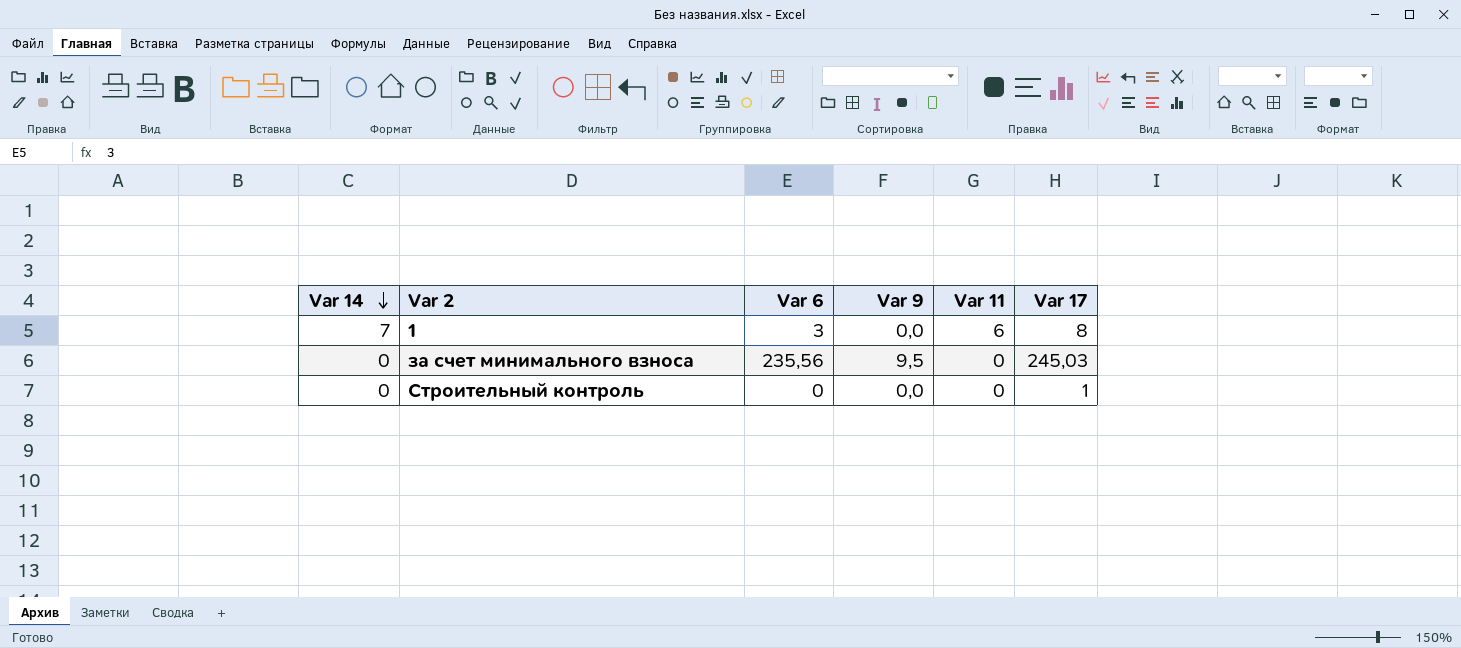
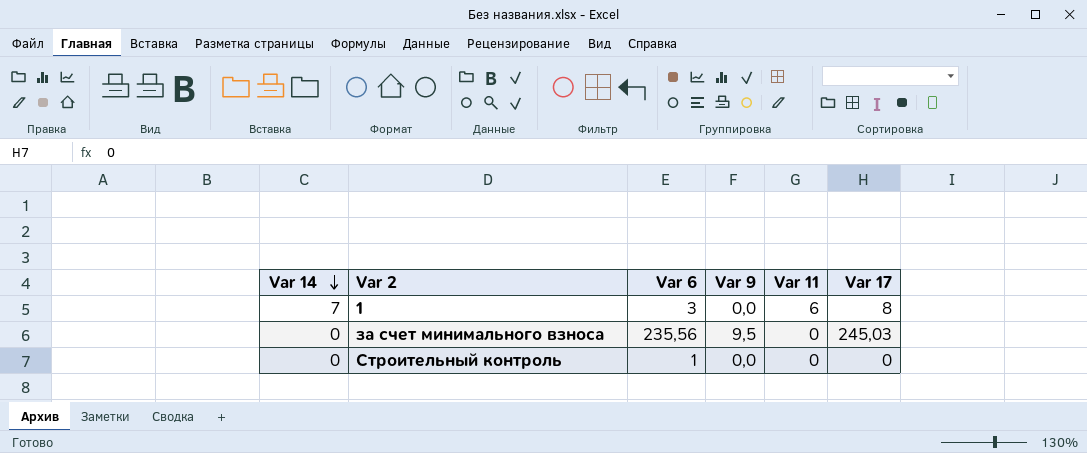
Строительный контроль | Var 6: 0 -> 1
Строительный контроль | Var 17: 1 -> 0

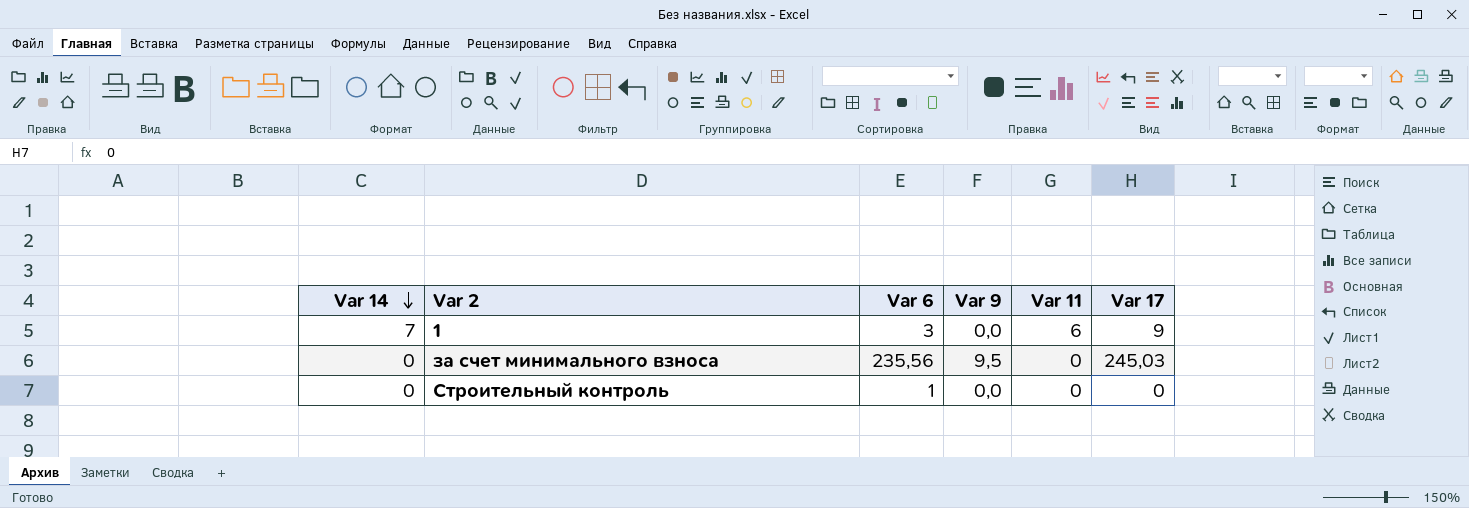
1 | Var 17: 8 -> 9

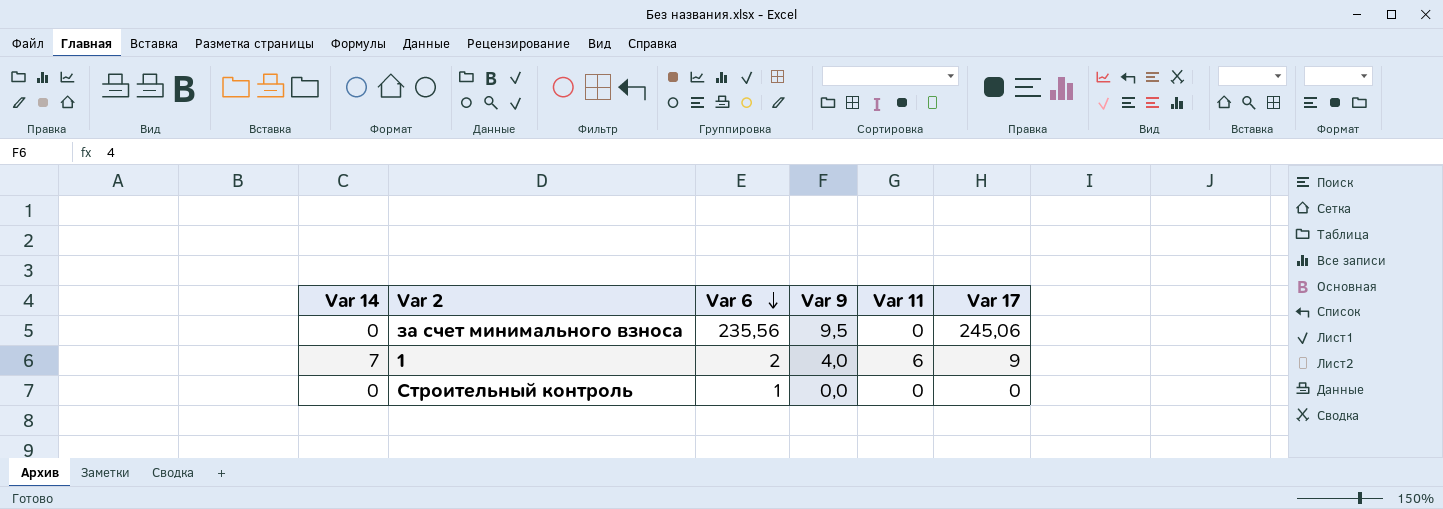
row order: Var 14 descending -> Var 6 descending
за счет минимального взноса | Var 17: 245,03 -> 245,06
1 | Var 6: 3 -> 2
1 | Var 9: 0,0 -> 4,0

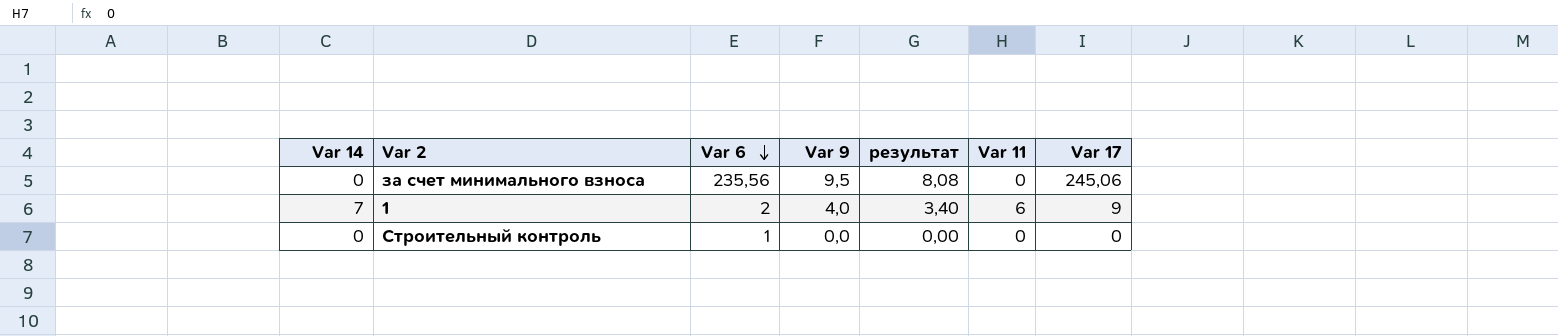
column результат | formula: none -> [Var 9] * 0,85

